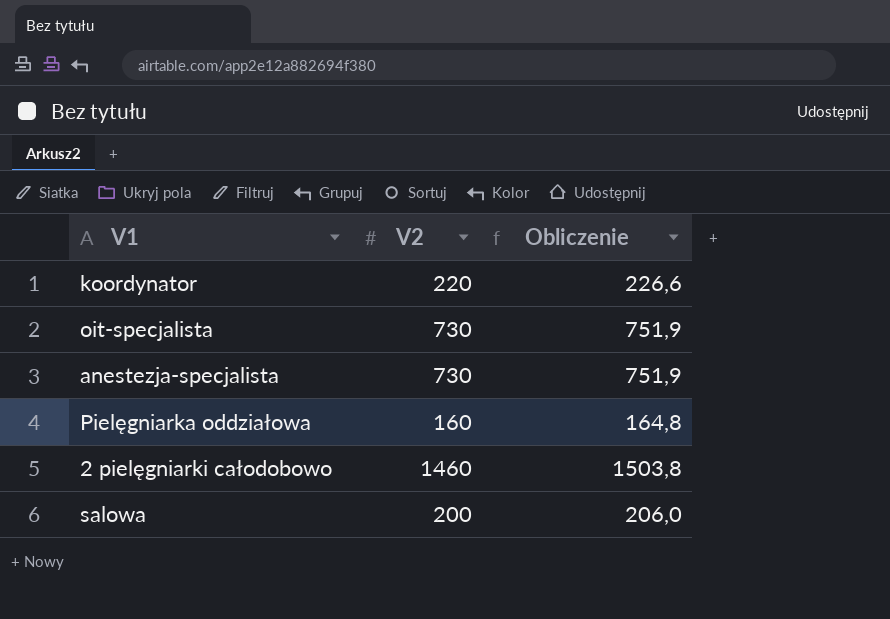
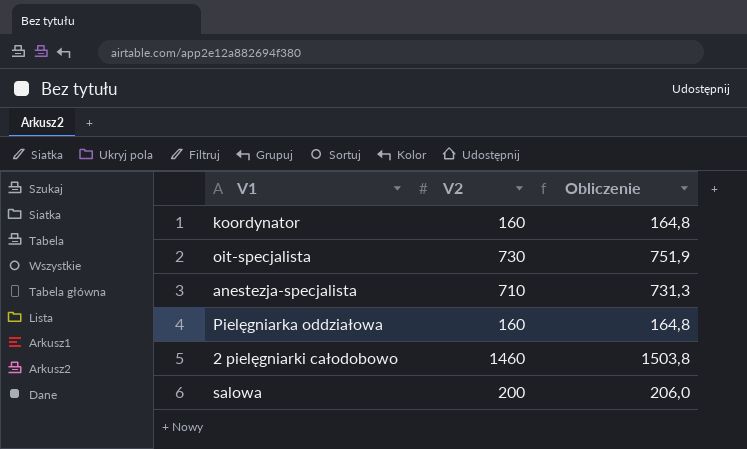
koordynator | V2: 220 -> 160
koordynator | Obliczenie: 226,6 -> 164,8
anestezja-specjalista | V2: 730 -> 710
anestezja-specjalista | Obliczenie: 751,9 -> 731,3

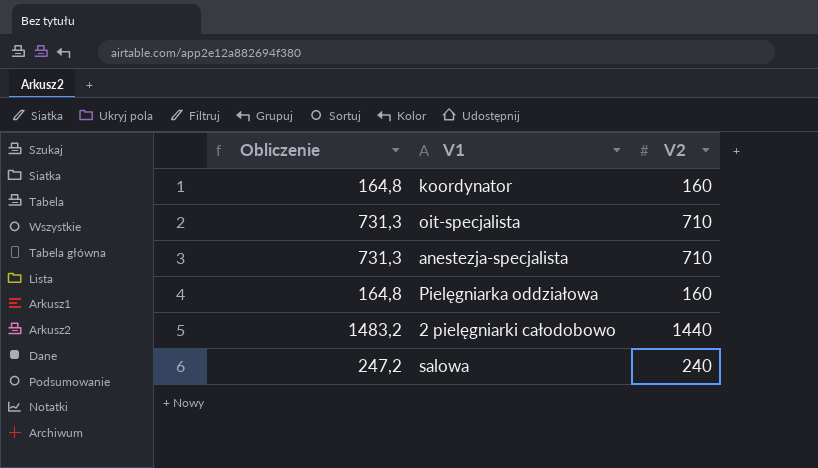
column Obliczenie | position: 3 -> 1
oit-specjalista | Obliczenie: 751,9 -> 731,3
oit-specjalista | V2: 730 -> 710
2 pielęgniarki całodobowo | Obliczenie: 1503,8 -> 1483,2
2 pielęgniarki całodobowo | V2: 1460 -> 1440
salowa | Obliczenie: 206,0 -> 247,2
salowa | V2: 200 -> 240

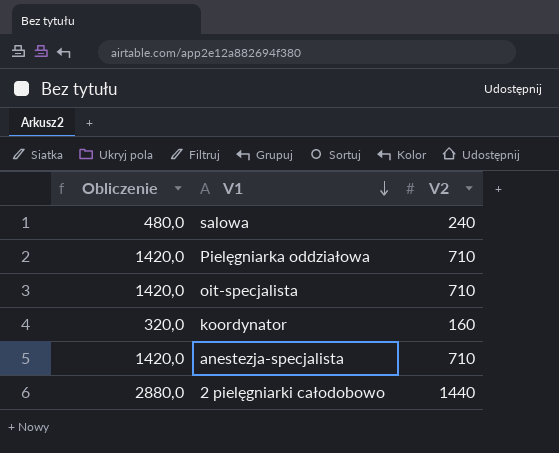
row order: none -> V1 descending
column Obliczenie | formula: [V2] * 1,03 -> [V2] * 2
Pielęgniarka oddziałowa | V2: 160 -> 710

